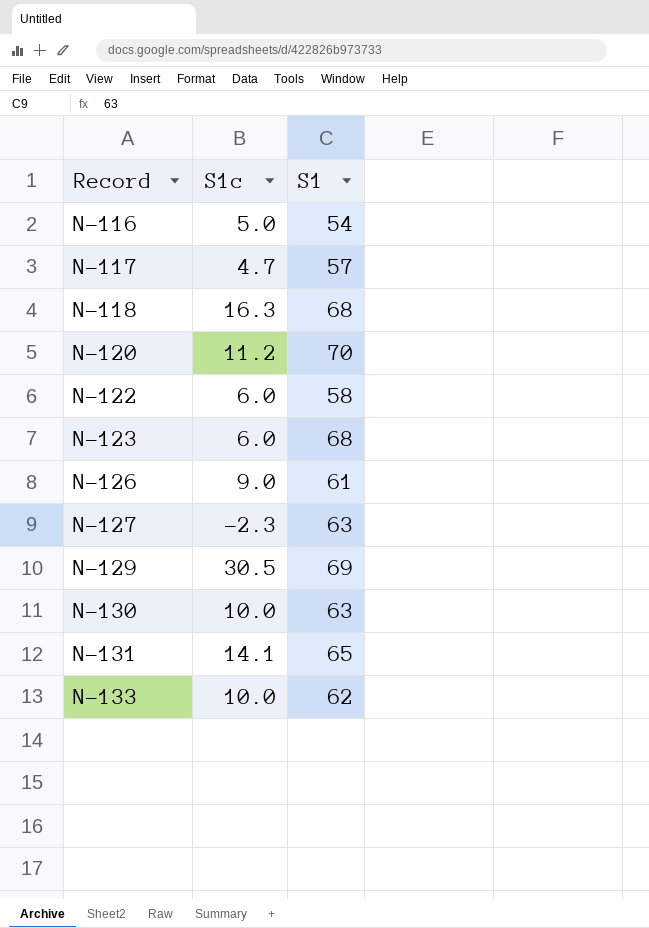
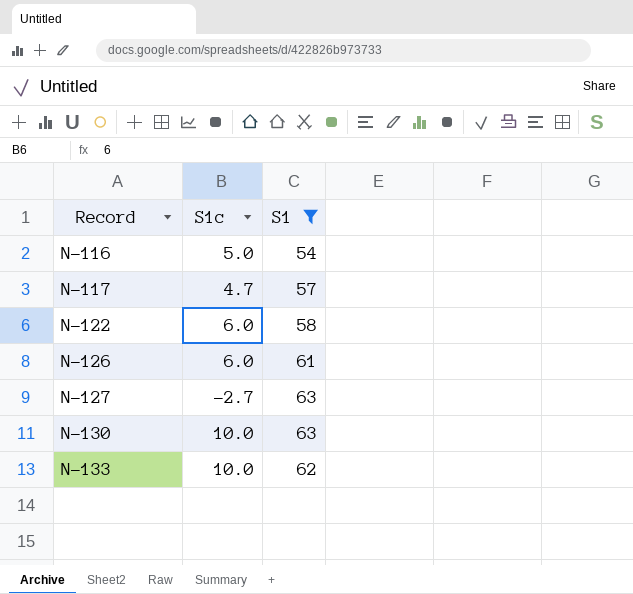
filter: none -> S1 <= 63
N-126 | S1c: 9.0 -> 6.0
N-127 | S1c: -2.3 -> -2.7

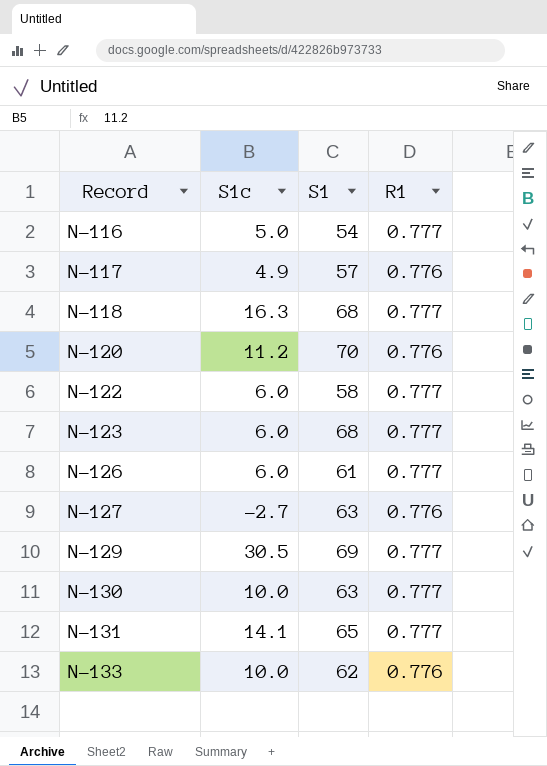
filter: S1 <= 63 -> none
column R1 | position: none -> 4
N-117 | S1c: 4.7 -> 4.9

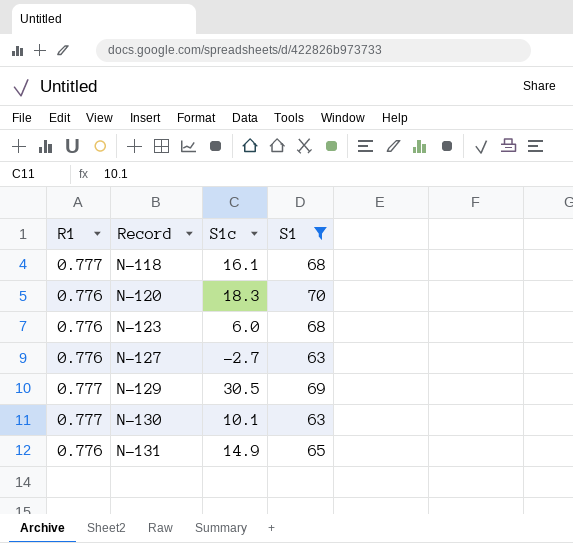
filter: none -> S1 >= 63
column R1 | position: 4 -> 1
N-118 | S1c: 16.3 -> 16.1
N-120 | S1c: 11.2 -> 18.3
N-123 | R1: 0.777 -> 0.776
N-130 | S1c: 10.0 -> 10.1
N-131 | R1: 0.777 -> 0.776
N-131 | S1c: 14.1 -> 14.9

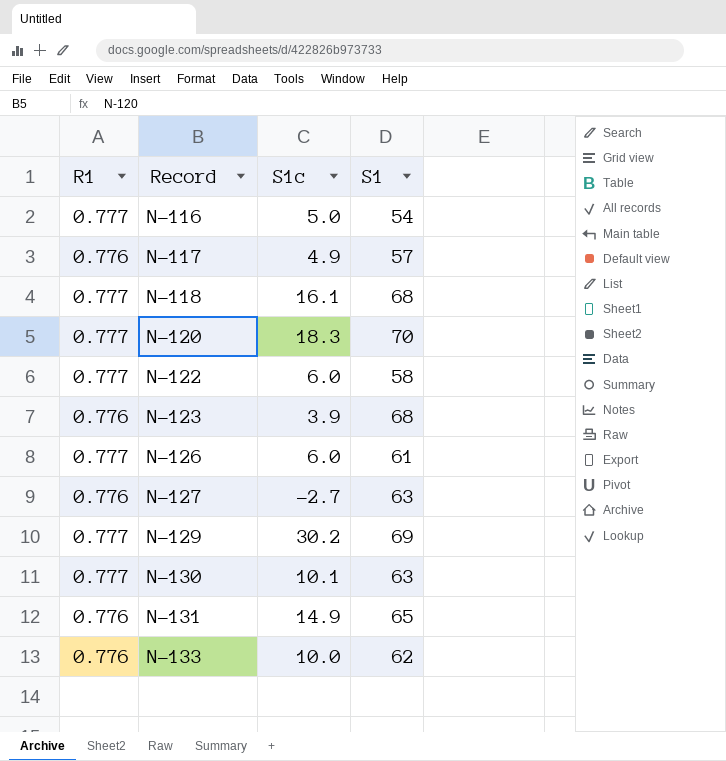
filter: S1 >= 63 -> none
N-120 | R1: 0.776 -> 0.777
N-123 | S1c: 6.0 -> 3.9
N-129 | S1c: 30.5 -> 30.2

